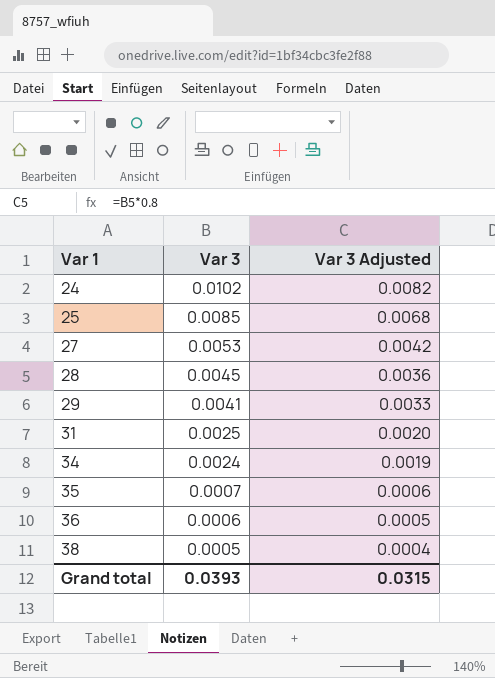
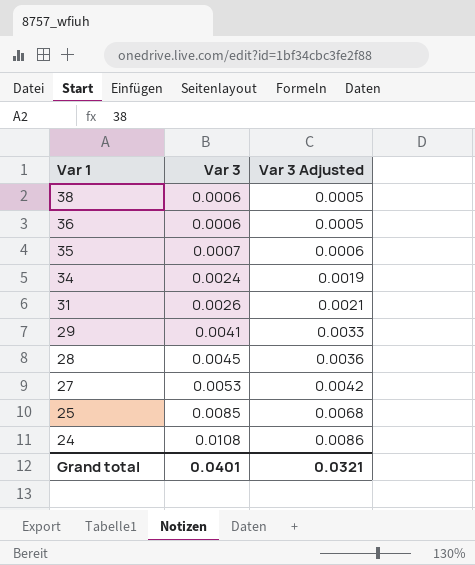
row order: Var 1 ascending -> Var 1 descending
38 | Var 3: 0.0005 -> 0.0006
38 | Var 3 Adjusted: 0.0004 -> 0.0005
31 | Var 3: 0.0025 -> 0.0026
31 | Var 3 Adjusted: 0.0020 -> 0.0021
24 | Var 3: 0.0102 -> 0.0108
24 | Var 3 Adjusted: 0.0082 -> 0.0086
Grand total | Var 3: 0.0393 -> 0.0401
Grand total | Var 3 Adjusted: 0.0315 -> 0.0321

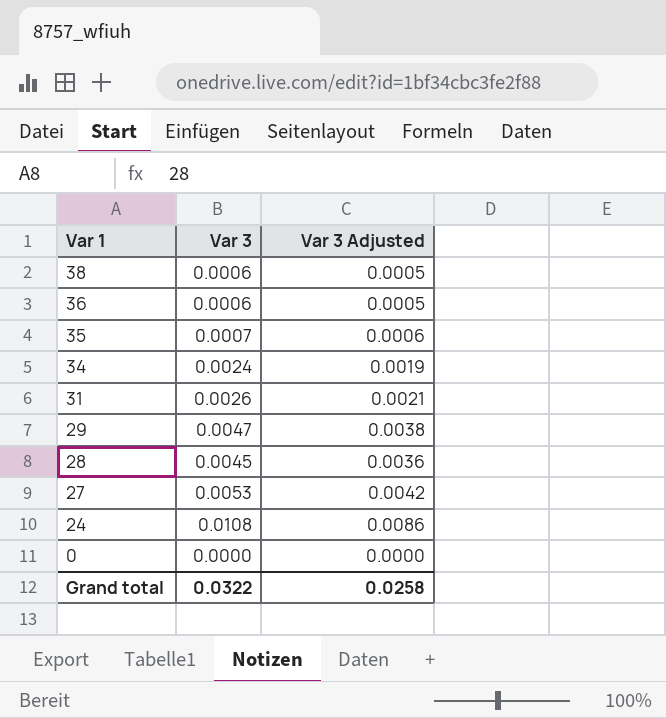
row 25: 0.0085 | 0.0068 -> none
29 | Var 3: 0.0041 -> 0.0047
29 | Var 3 Adjusted: 0.0033 -> 0.0038
row 0: none -> 0.0000 | 0.0000
Grand total | Var 3: 0.0401 -> 0.0322
Grand total | Var 3 Adjusted: 0.0321 -> 0.0258

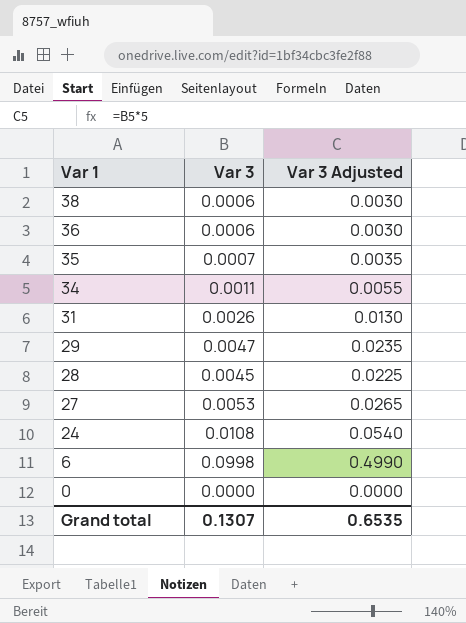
column Var 3 Adjusted | formula: [Var 3] * 0.8 -> [Var 3] * 5
34 | Var 3: 0.0024 -> 0.0011
row 6: none -> 0.0998 | 0.4990
Grand total | Var 3: 0.0322 -> 0.1307
Grand total | Var 3 Adjusted: 0.0258 -> 0.6535

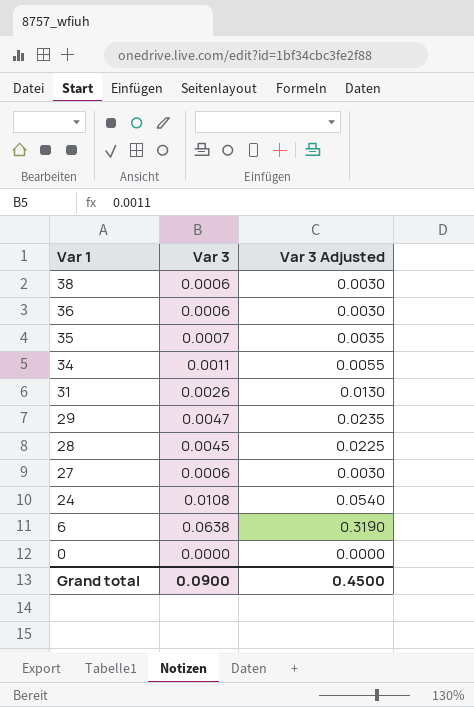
27 | Var 3: 0.0053 -> 0.0006
27 | Var 3 Adjusted: 0.0265 -> 0.0030
6 | Var 3: 0.0998 -> 0.0638
6 | Var 3 Adjusted: 0.4990 -> 0.3190
Grand total | Var 3: 0.1307 -> 0.0900
Grand total | Var 3 Adjusted: 0.6535 -> 0.4500

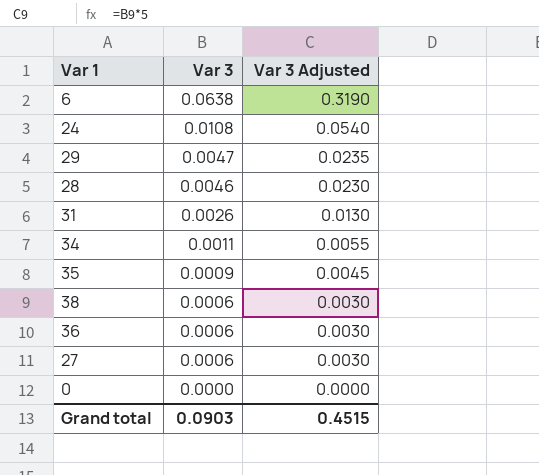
row order: Var 1 descending -> Var 3 descending
28 | Var 3: 0.0045 -> 0.0046
28 | Var 3 Adjusted: 0.0225 -> 0.0230
35 | Var 3: 0.0007 -> 0.0009
35 | Var 3 Adjusted: 0.0035 -> 0.0045
Grand total | Var 3: 0.0900 -> 0.0903
Grand total | Var 3 Adjusted: 0.4500 -> 0.4515

